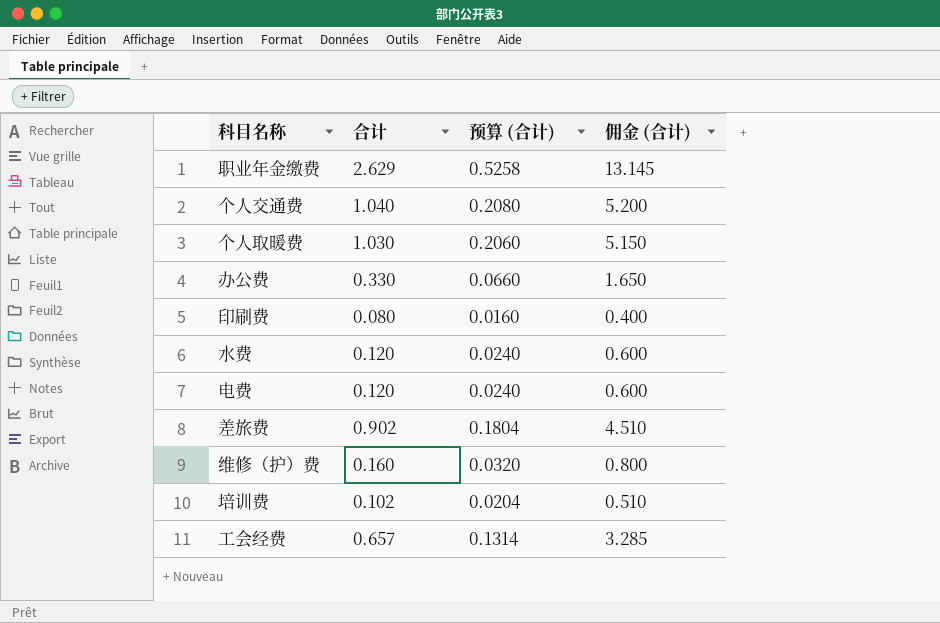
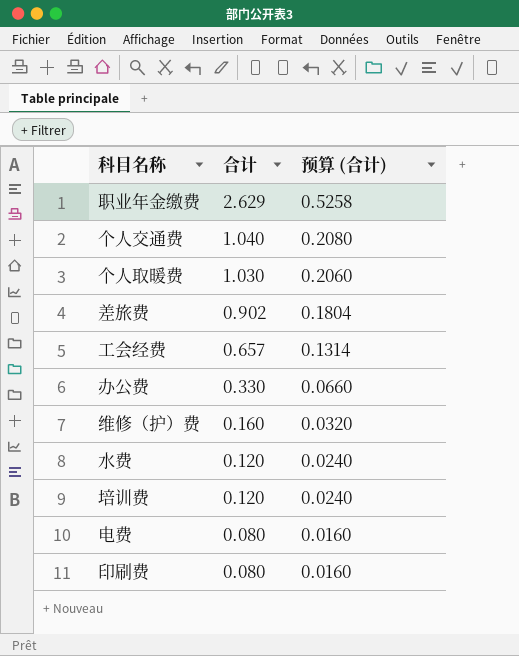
row order: none -> 合计 descending
column 佣金 (合计) | formula: [合计] * 5 -> none
培训费 | 合计: 0.102 -> 0.120
培训费 | 预算 (合计): 0.0204 -> 0.0240
电费 | 合计: 0.120 -> 0.080
电费 | 预算 (合计): 0.0240 -> 0.0160

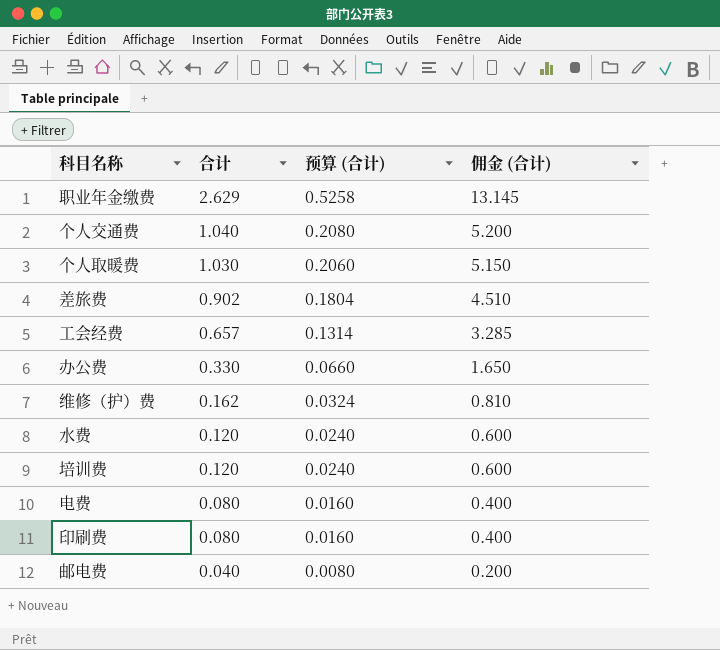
column 佣金 (合计) | formula: none -> [合计] * 5
维修（护）费 | 合计: 0.160 -> 0.162
维修（护）费 | 预算 (合计): 0.0320 -> 0.0324
row 邮电费: none -> 0.040 | 0.0080 | 0.200

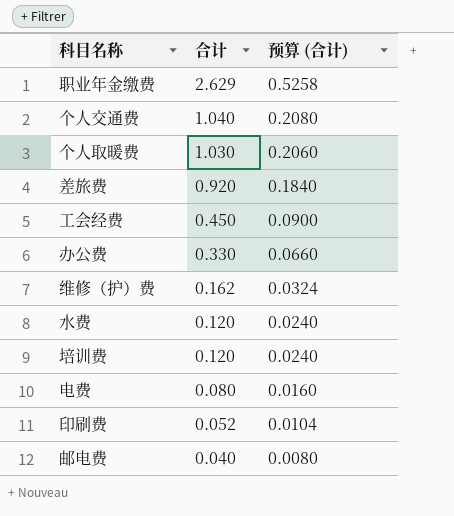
column 佣金 (合计) | formula: [合计] * 5 -> none
差旅费 | 合计: 0.902 -> 0.920
差旅费 | 预算 (合计): 0.1804 -> 0.1840
工会经费 | 合计: 0.657 -> 0.450
工会经费 | 预算 (合计): 0.1314 -> 0.0900
印刷费 | 合计: 0.080 -> 0.052
印刷费 | 预算 (合计): 0.0160 -> 0.0104

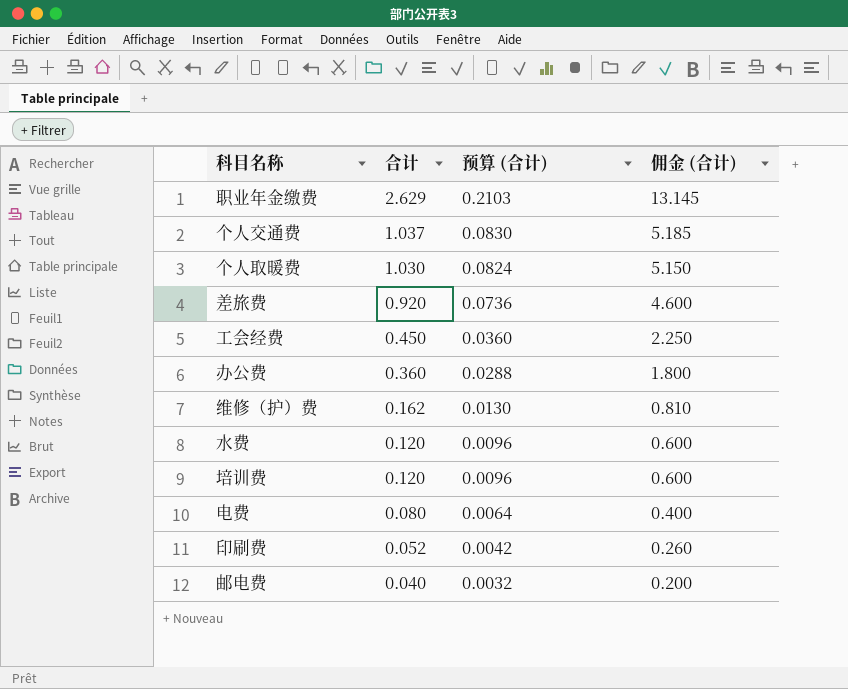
column 预算 (合计) | formula: [合计] * 0.2 -> [合计] * 0.08
column 佣金 (合计) | formula: none -> [合计] * 5
个人交通费 | 合计: 1.040 -> 1.037
办公费 | 合计: 0.330 -> 0.360

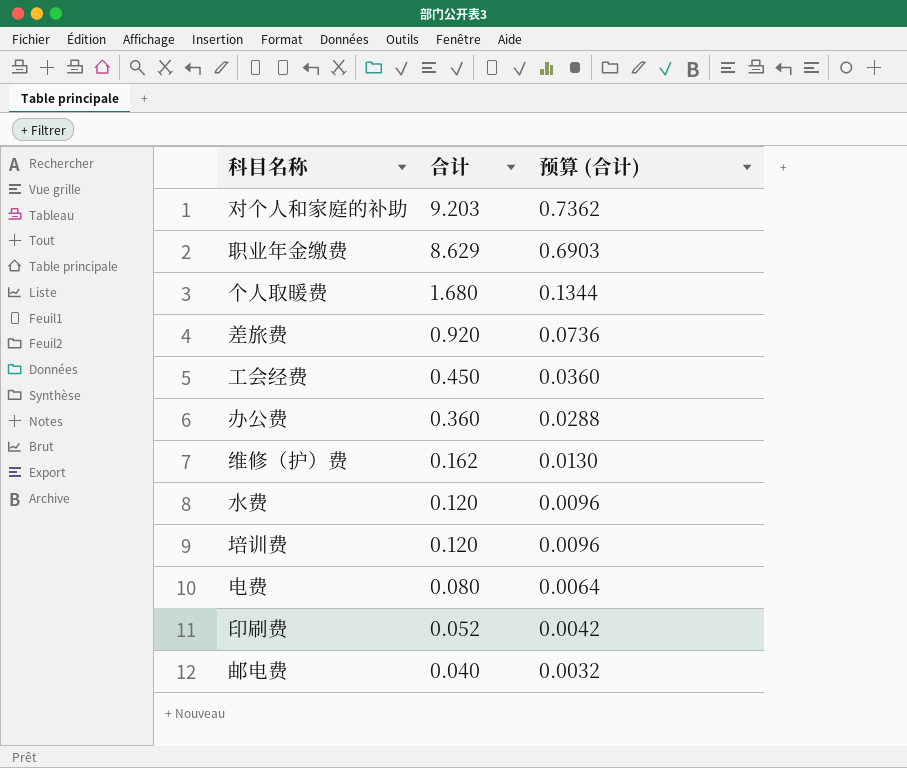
column 佣金 (合计) | formula: [合计] * 5 -> none
row 个人交通费: 1.037 | 0.0830 | 5.185 -> none
row 对个人和家庭的补助: none -> 9.203 | 0.7362
职业年金缴费 | 合计: 2.629 -> 8.629
职业年金缴费 | 预算 (合计): 0.2103 -> 0.6903
个人取暖费 | 合计: 1.030 -> 1.680
个人取暖费 | 预算 (合计): 0.0824 -> 0.1344

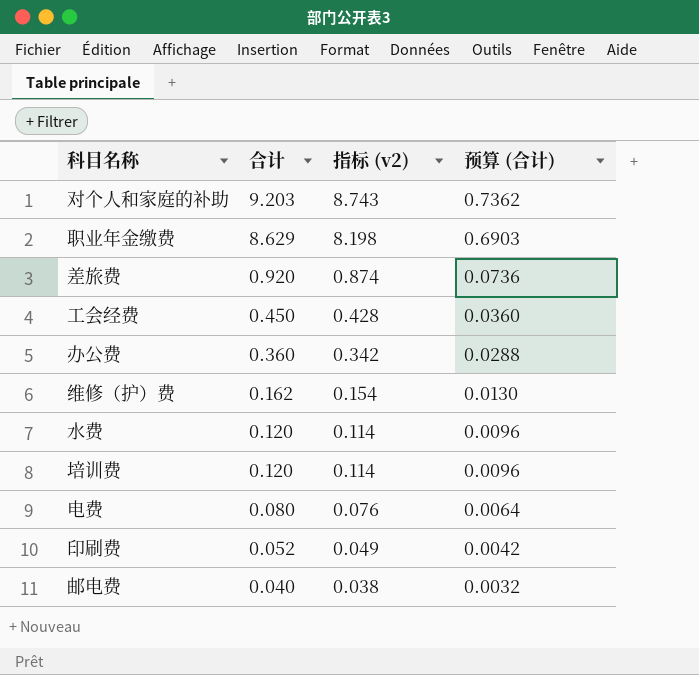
column 指标 (v2) | formula: none -> [合计] * 0.95
row 个人取暖费: 1.680 | 0.1344 -> none

